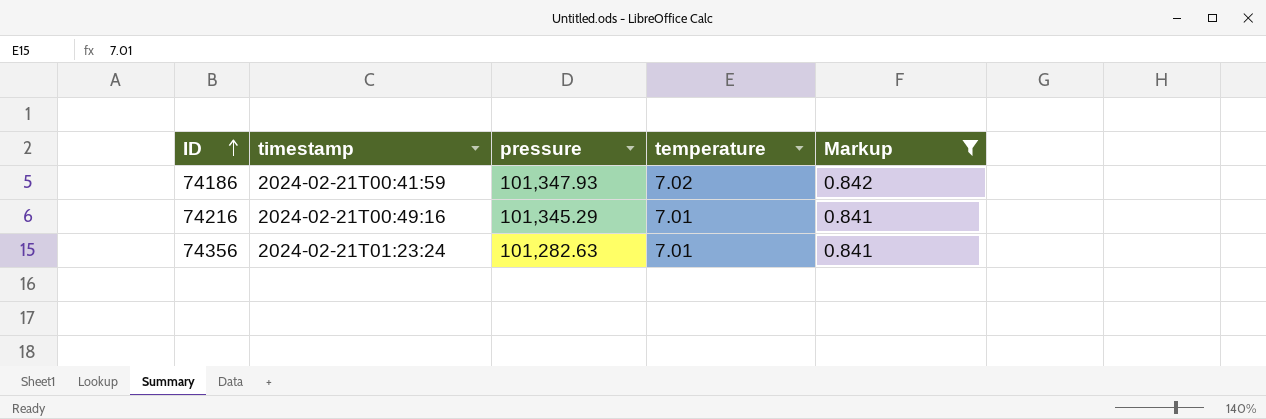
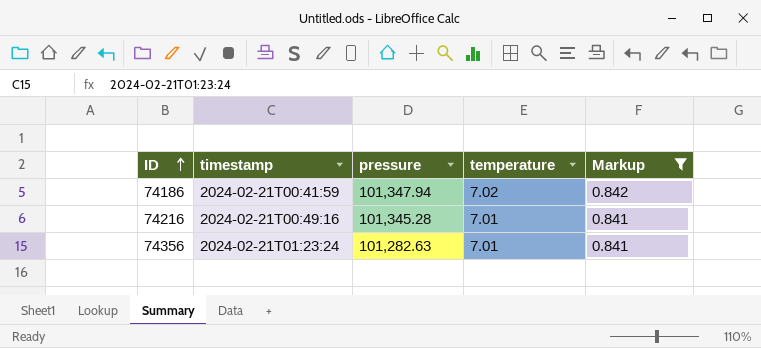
74186 | pressure: 101,347.93 -> 101,347.94
74216 | pressure: 101,345.29 -> 101,345.28

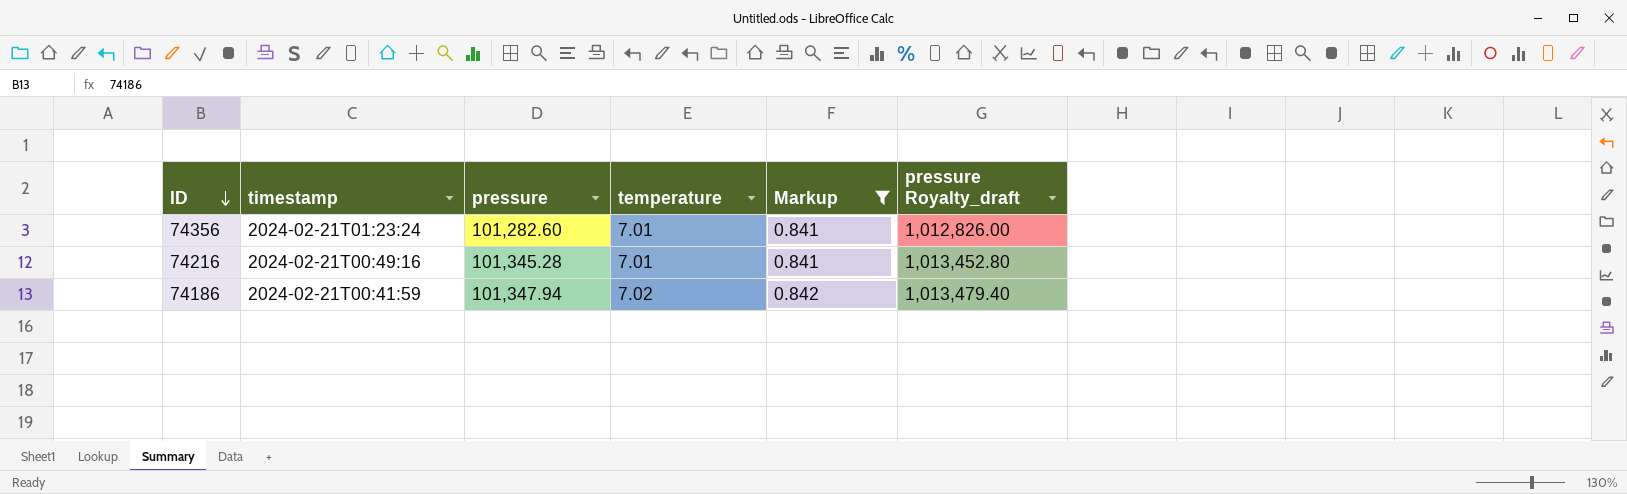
row order: ID ascending -> ID descending
column pressure Royalty_draft | formula: none -> [pressure] * 10
74356 | pressure: 101,282.63 -> 101,282.60

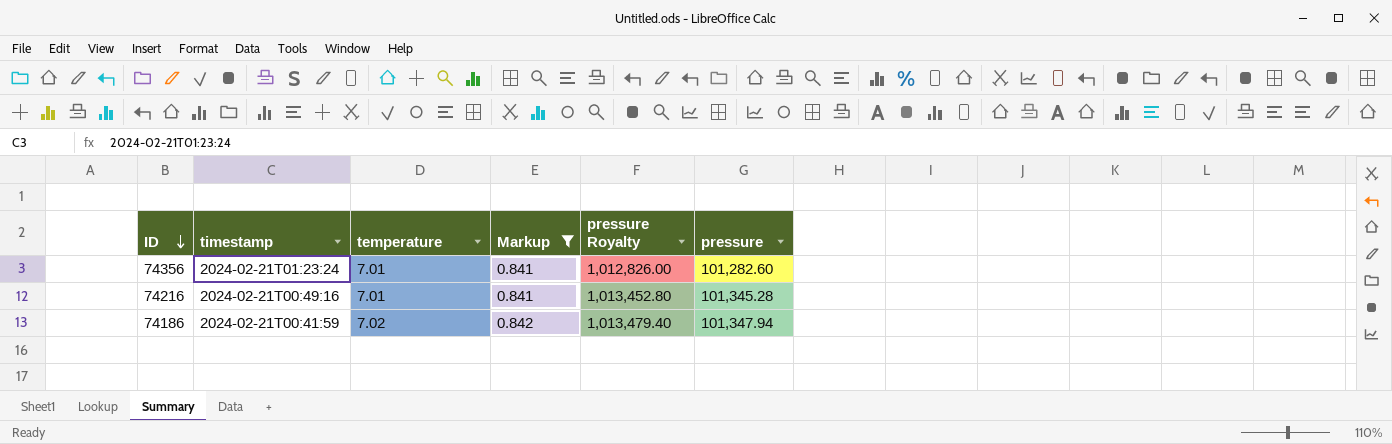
column name: pressure Royalty_draft -> pressure Royalty
column pressure | position: 3 -> 6

